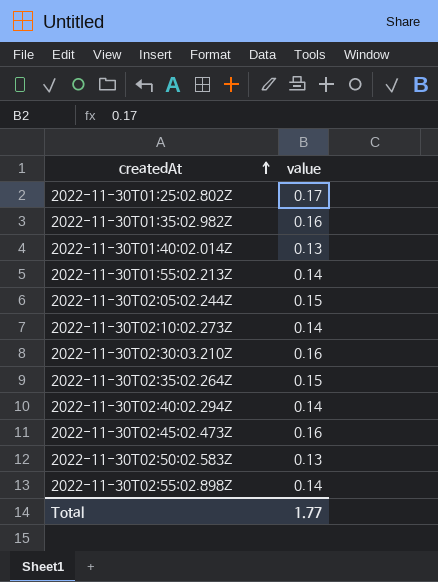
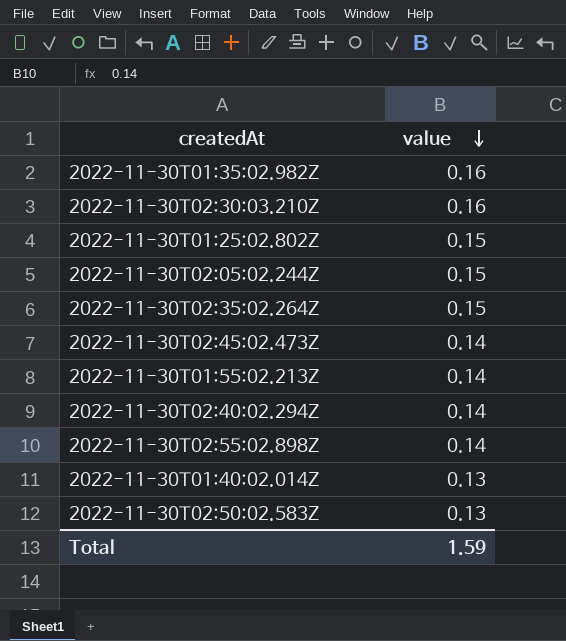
row order: createdAt ascending -> value descending
row 2022-11-30T02:10:02.273Z: 0.14 -> none
2022-11-30T01:25:02.802Z | value: 0.17 -> 0.15
2022-11-30T02:45:02.473Z | value: 0.16 -> 0.14
Total | value: 1.77 -> 1.59

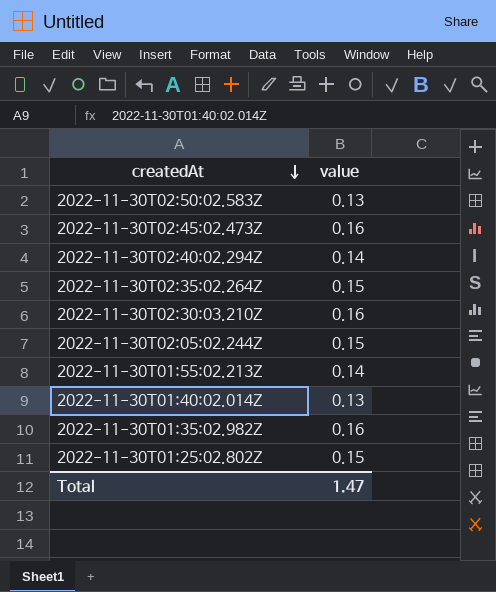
row order: value descending -> createdAt descending
row 2022-11-30T02:55:02.898Z: 0.14 -> none
2022-11-30T02:45:02.473Z | value: 0.14 -> 0.16
Total | value: 1.59 -> 1.47

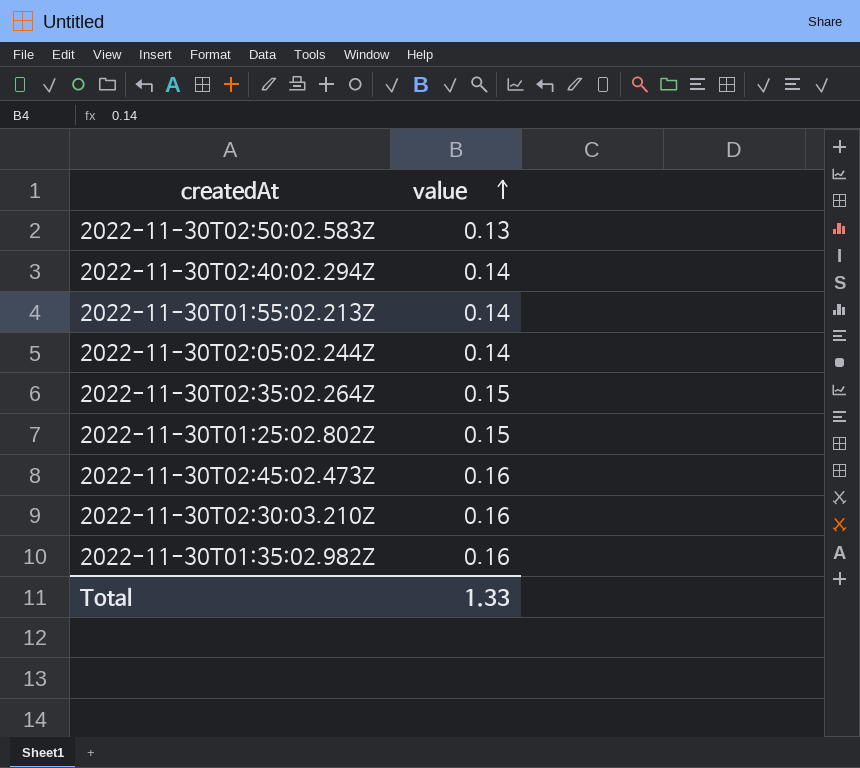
row order: createdAt descending -> value ascending
row 2022-11-30T01:40:02.014Z: 0.13 -> none
2022-11-30T02:05:02.244Z | value: 0.15 -> 0.14
Total | value: 1.47 -> 1.33

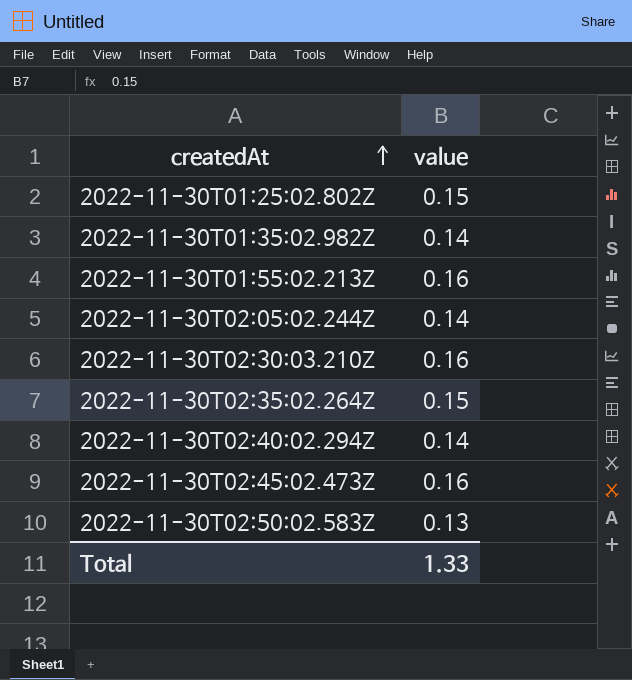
row order: value ascending -> createdAt ascending
2022-11-30T01:35:02.982Z | value: 0.16 -> 0.14
2022-11-30T01:55:02.213Z | value: 0.14 -> 0.16

